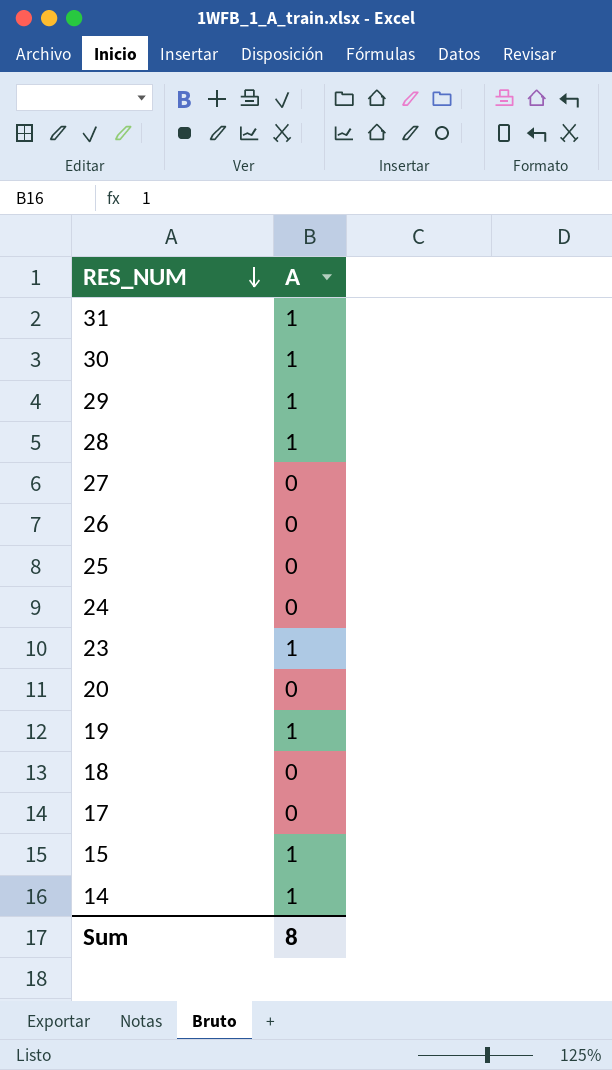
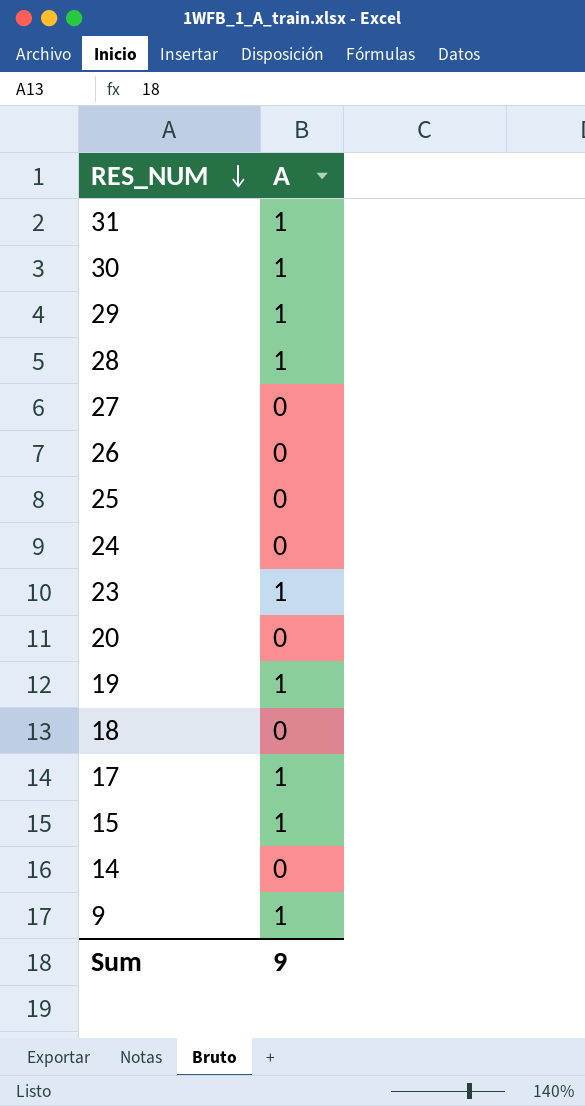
17 | A: 0 -> 1
14 | A: 1 -> 0
row 9: none -> 1
Sum | A: 8 -> 9

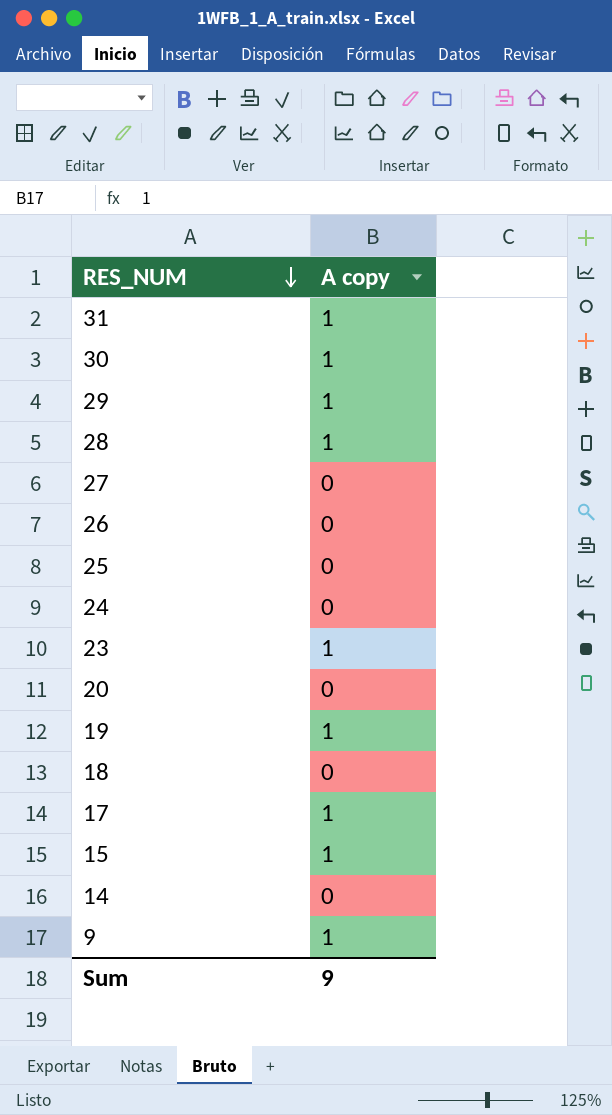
column name: A -> A copy

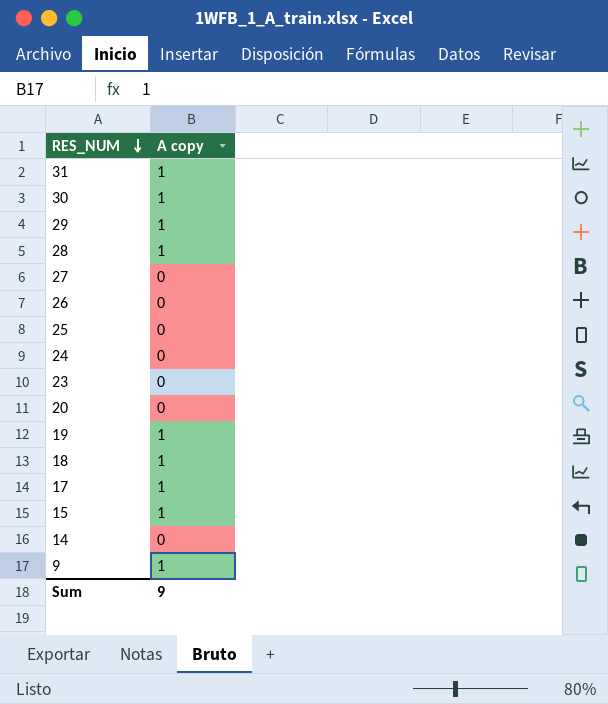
23 | A copy: 1 -> 0
18 | A copy: 0 -> 1

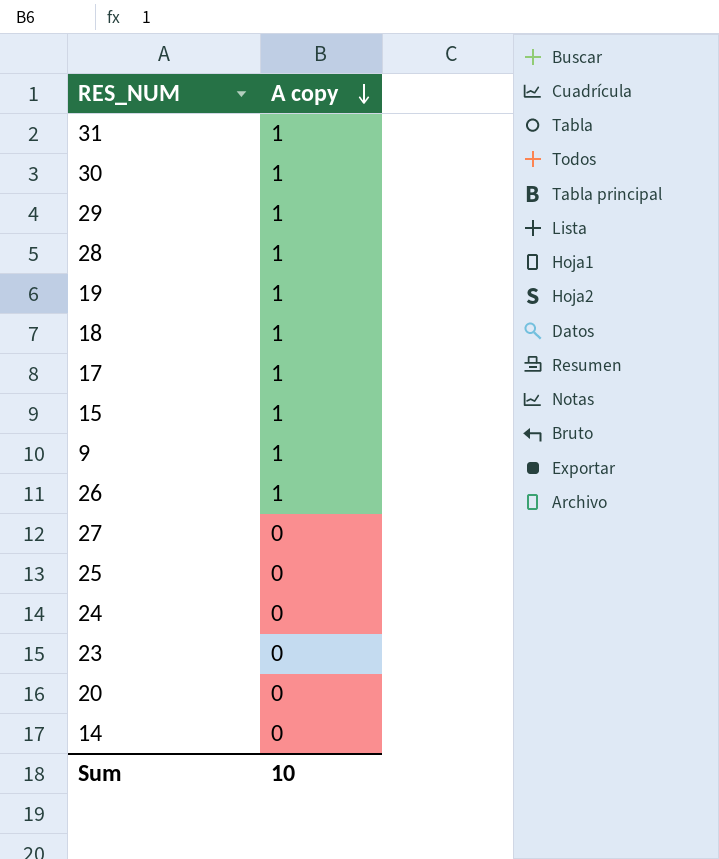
row order: RES_NUM descending -> A copy descending
26 | A copy: 0 -> 1
Sum | A copy: 9 -> 10

